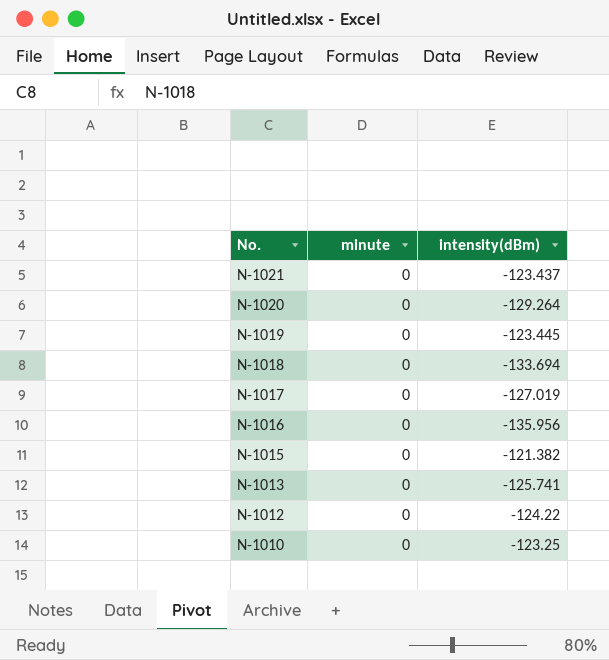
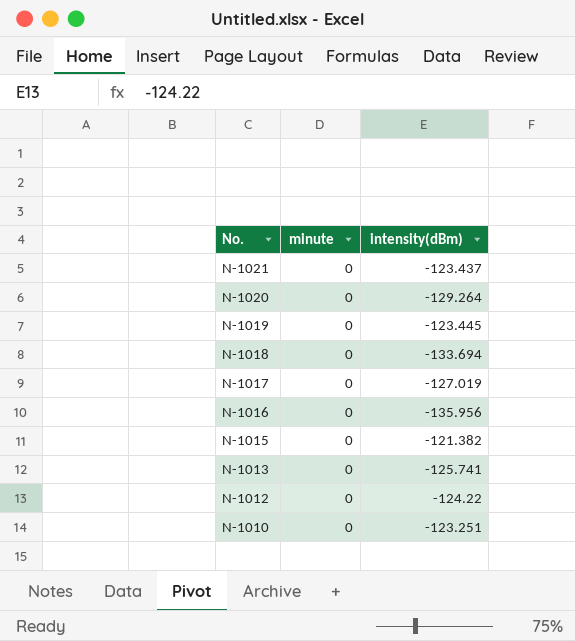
N-1010 | intensity(dBm): -123.25 -> -123.251

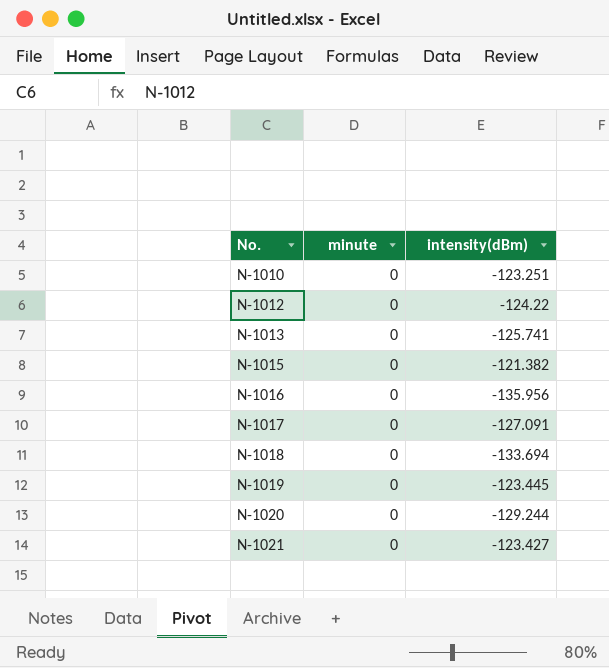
row order: No. descending -> No. ascending
N-1017 | intensity(dBm): -127.019 -> -127.091
N-1020 | intensity(dBm): -129.264 -> -129.244
N-1021 | intensity(dBm): -123.437 -> -123.427

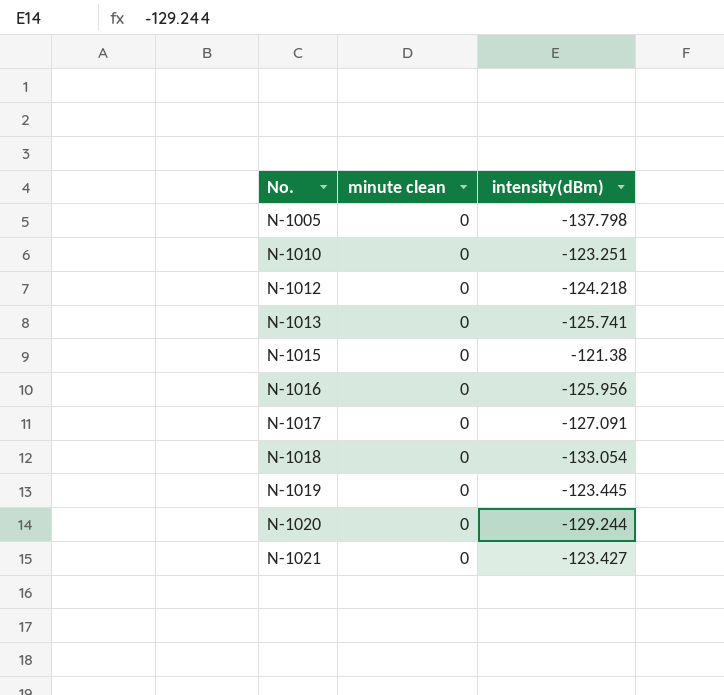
column name: minute -> minute clean
row N-1005: none -> 0 | -137.798
N-1012 | intensity(dBm): -124.22 -> -124.218
N-1015 | intensity(dBm): -121.382 -> -121.38
N-1016 | intensity(dBm): -135.956 -> -125.956
N-1018 | intensity(dBm): -133.694 -> -133.054

